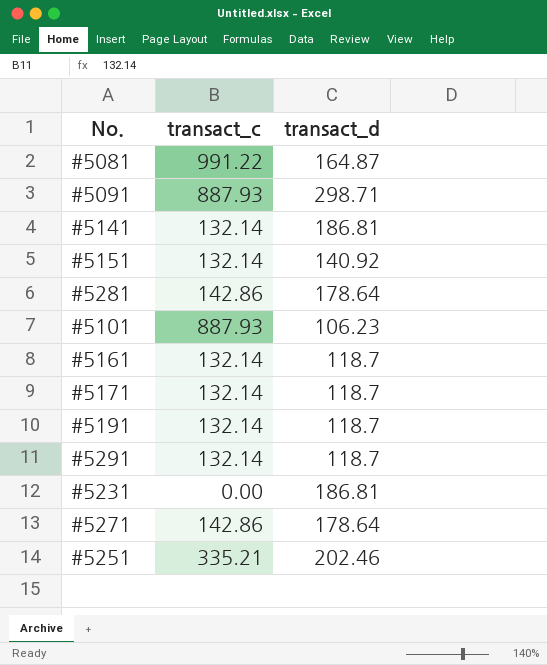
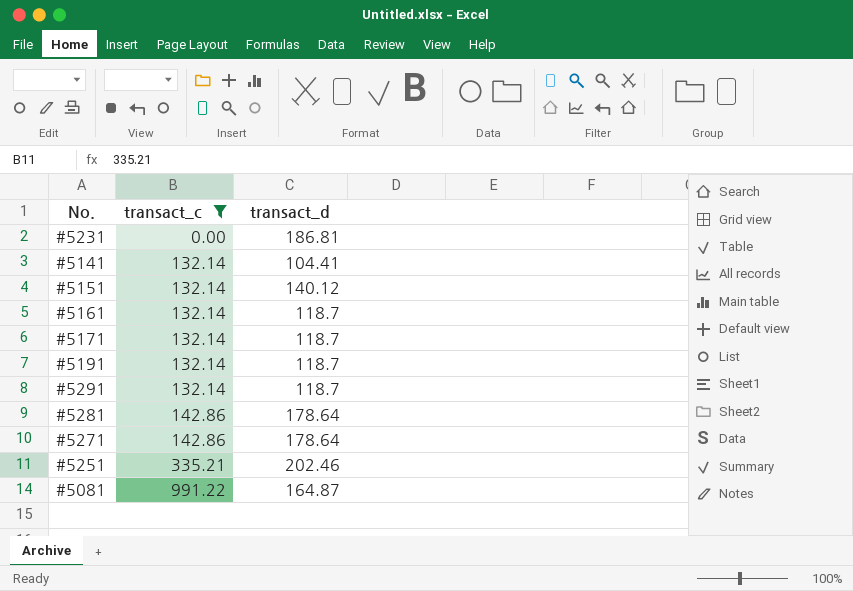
filter: none -> transact_c != 887.93
row order: none -> transact_c ascending
#5141 | transact_d: 186.81 -> 104.41
#5151 | transact_d: 140.92 -> 140.12

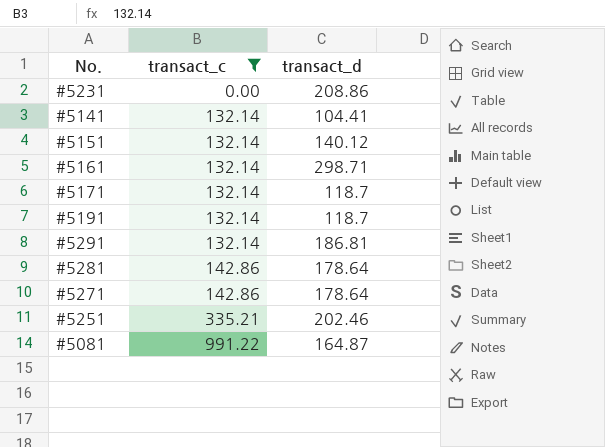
#5231 | transact_d: 186.81 -> 208.86
#5161 | transact_d: 118.7 -> 298.71
#5291 | transact_d: 118.7 -> 186.81

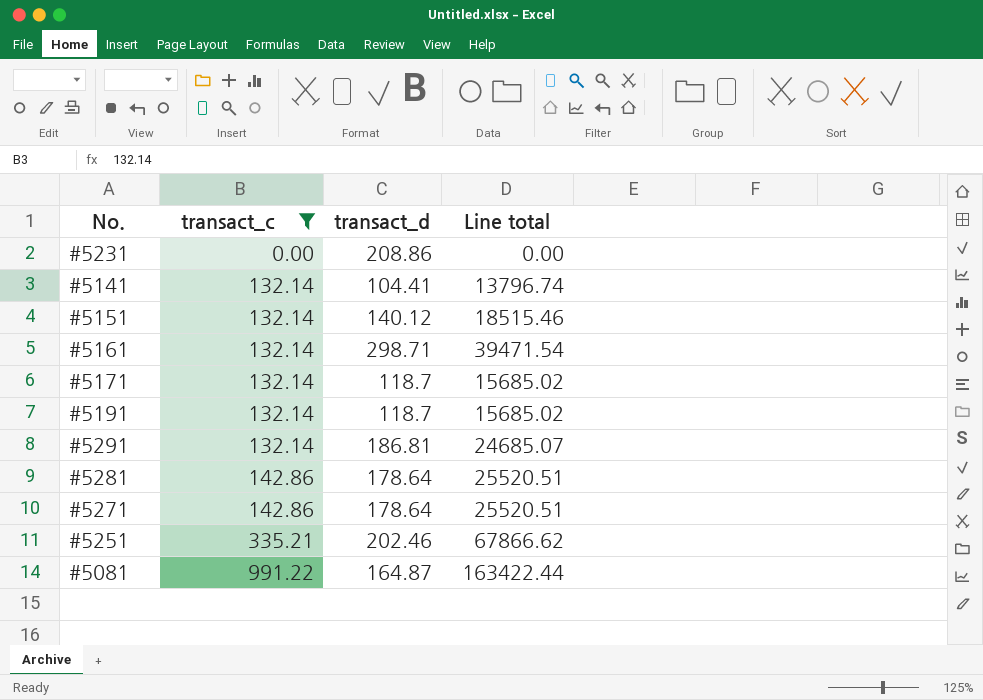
column Line total | formula: none -> [transact_c] * [transact_d]

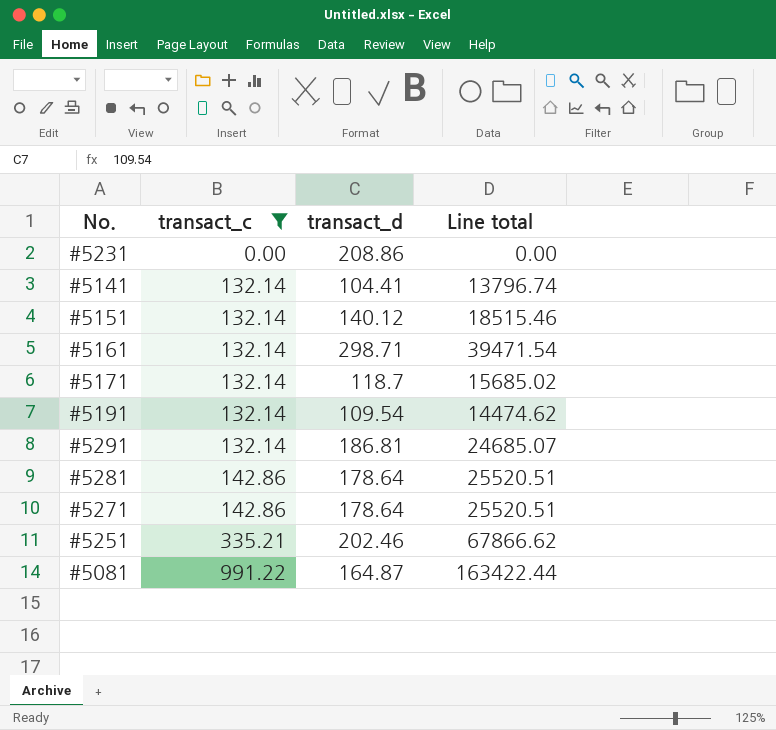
#5191 | transact_d: 118.7 -> 109.54
#5191 | Line total: 15685.02 -> 14474.62

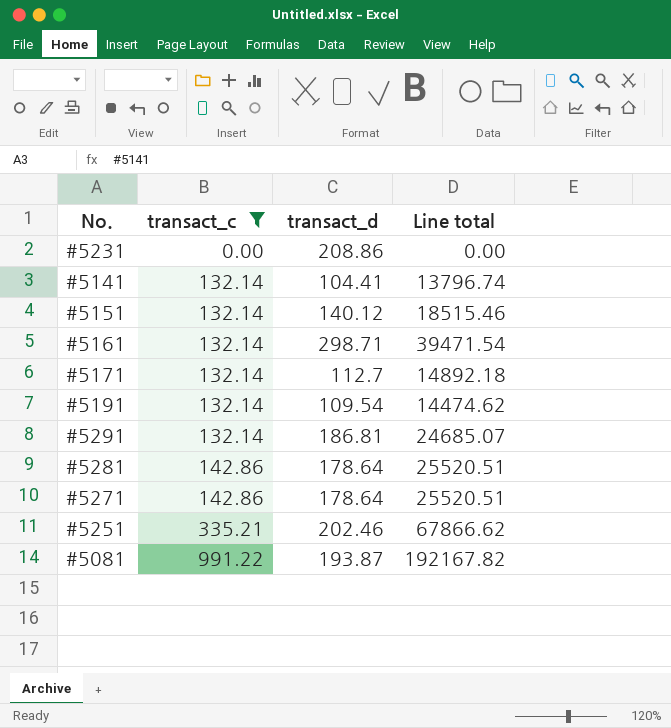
#5171 | transact_d: 118.7 -> 112.7
#5171 | Line total: 15685.02 -> 14892.18
#5081 | transact_d: 164.87 -> 193.87
#5081 | Line total: 163422.44 -> 192167.82

